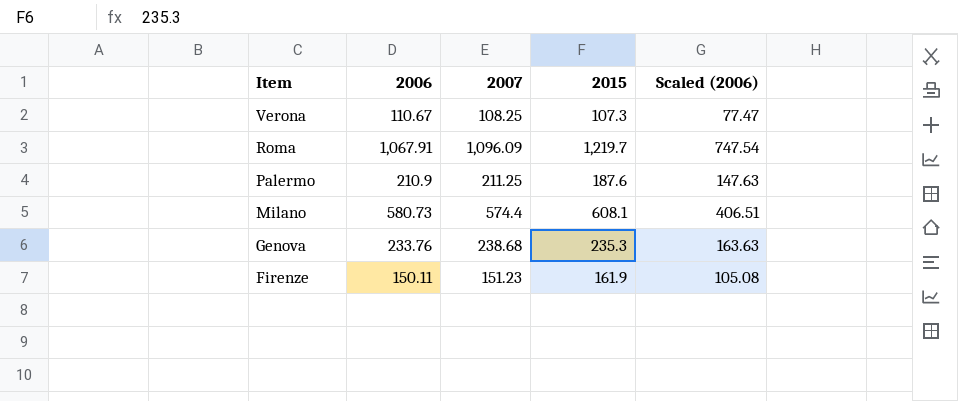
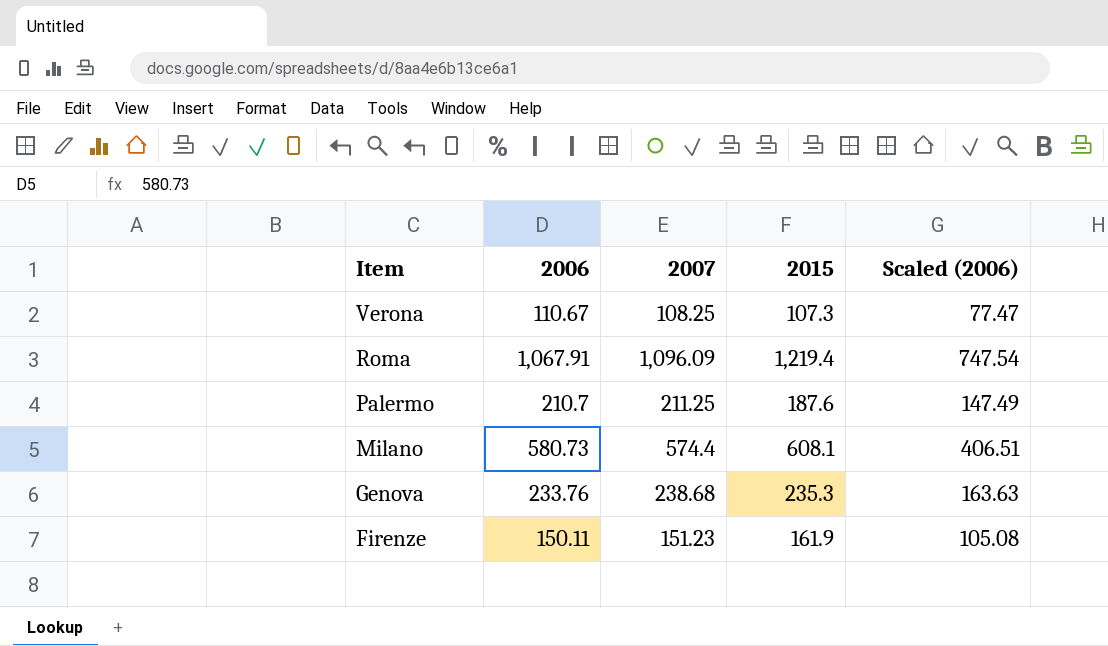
Roma | 2015: 1,219.7 -> 1,219.4
Palermo | 2006: 210.9 -> 210.7
Palermo | Scaled (2006): 147.63 -> 147.49

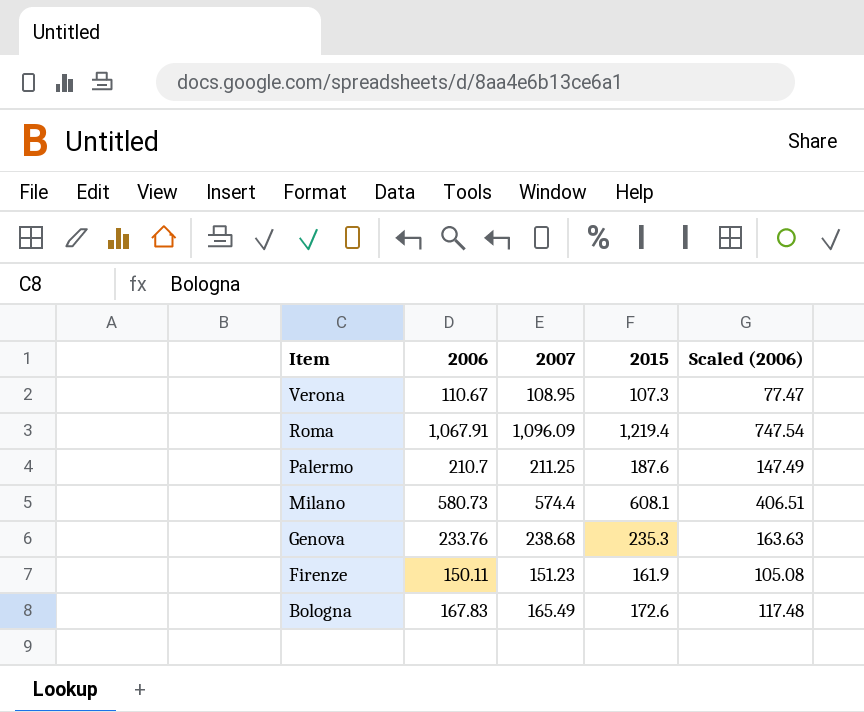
Verona | 2007: 108.25 -> 108.95
row Bologna: none -> 167.83 | 165.49 | 172.6 | 117.48

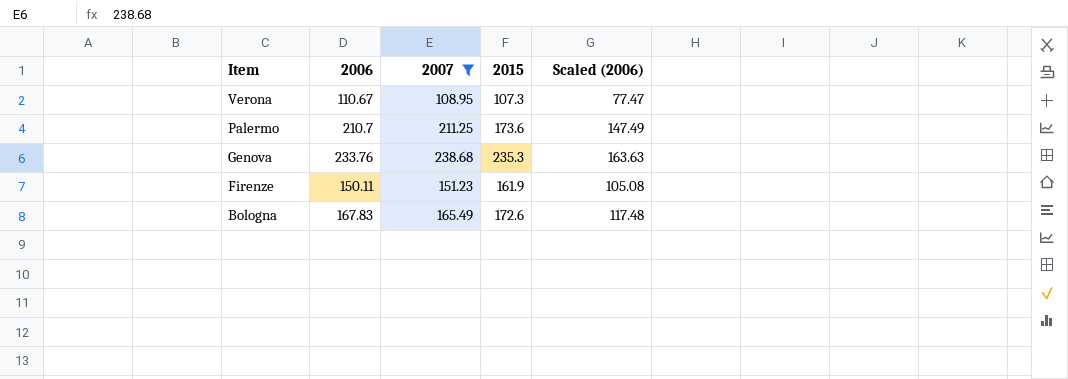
filter: none -> 2007 <= 238.68
Palermo | 2015: 187.6 -> 173.6

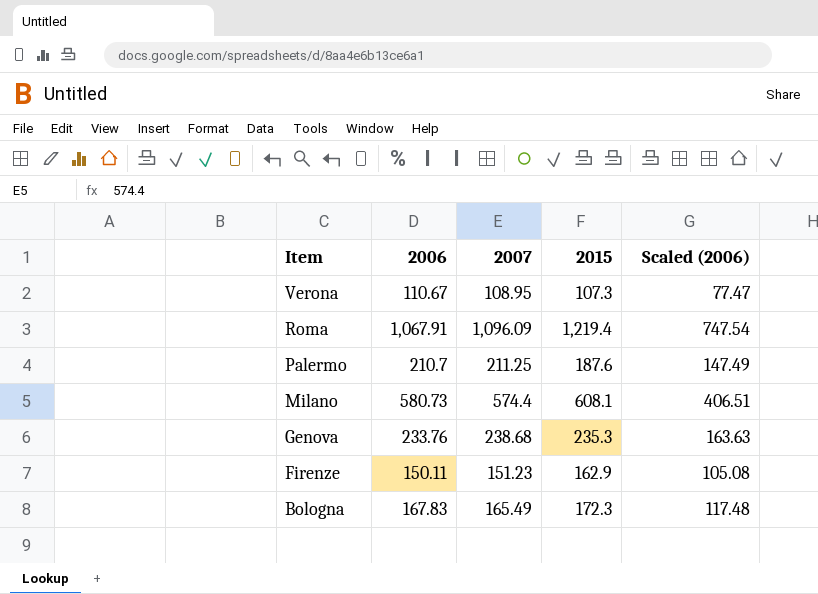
filter: 2007 <= 238.68 -> none
Palermo | 2015: 173.6 -> 187.6
Firenze | 2015: 161.9 -> 162.9
Bologna | 2015: 172.6 -> 172.3

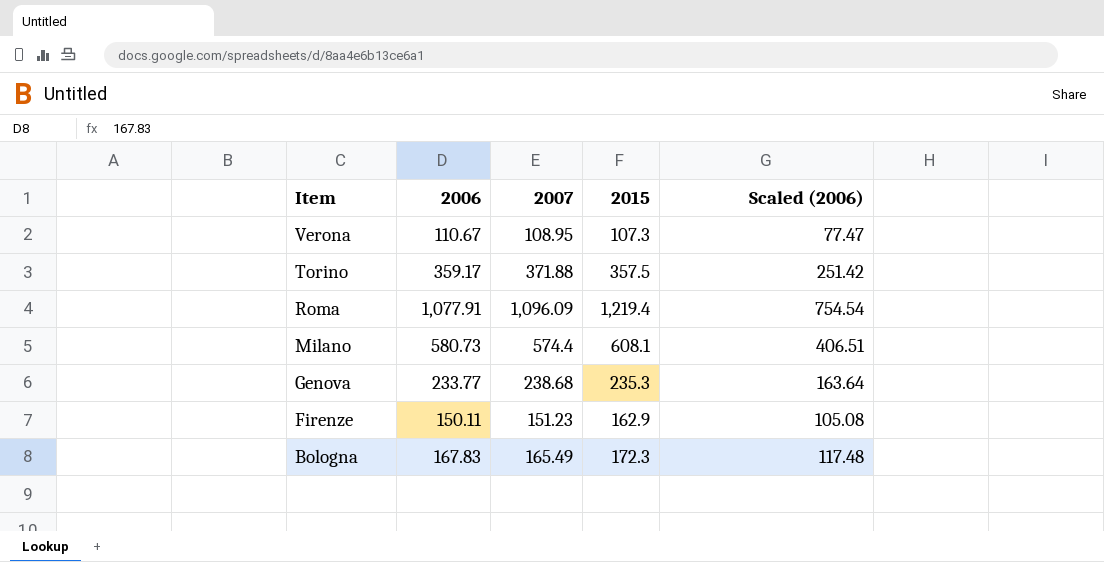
row Palermo: 210.7 | 211.25 | 187.6 | 147.49 -> none
row Torino: none -> 359.17 | 371.88 | 357.5 | 251.42
Roma | 2006: 1,067.91 -> 1,077.91
Roma | Scaled (2006): 747.54 -> 754.54
Genova | 2006: 233.76 -> 233.77
Genova | Scaled (2006): 163.63 -> 163.64

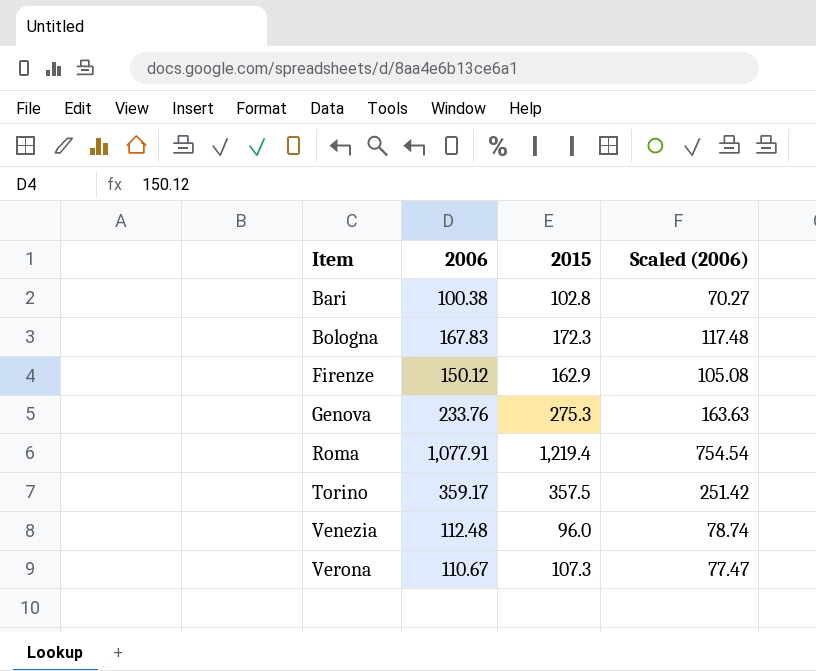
row order: Item descending -> Item ascending
column 2007 | position: 3 -> none
row Milano: 580.73 | 574.4 | 608.1 | 406.51 -> none
row Bari: none -> 100.38 | 102.8 | 70.27
Firenze | 2006: 150.11 -> 150.12
Genova | 2006: 233.77 -> 233.76
Genova | 2015: 235.3 -> 275.3
Genova | Scaled (2006): 163.64 -> 163.63
row Venezia: none -> 112.48 | 96.0 | 78.74

